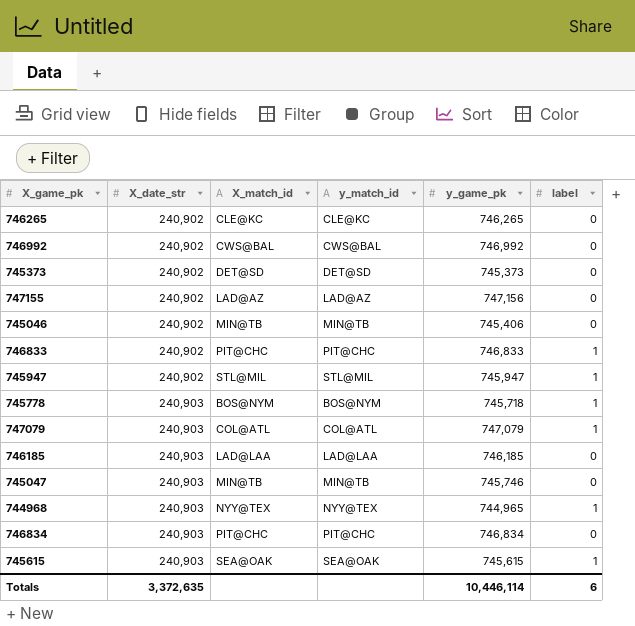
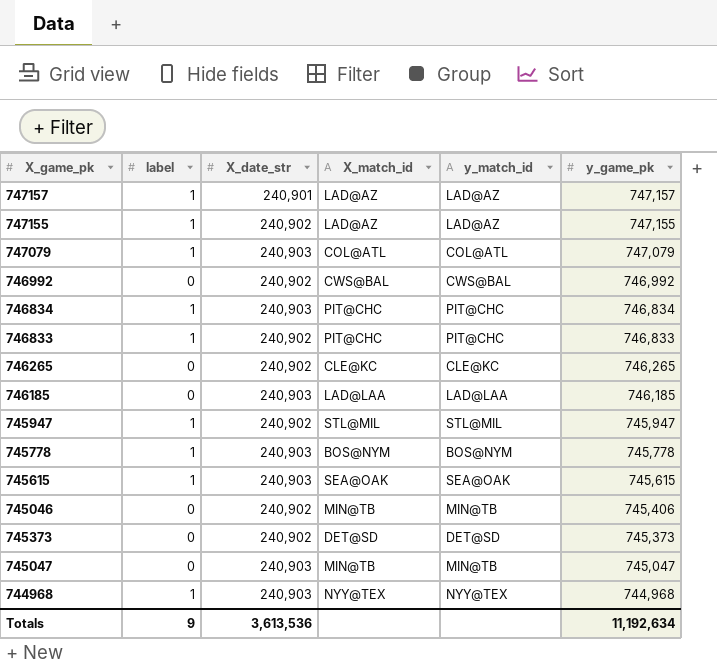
row order: X_date_str ascending -> y_game_pk descending
column label | position: 6 -> 2
row 747157: none -> 1 | 240,901 | LAD@AZ | LAD@AZ | 747,157
747155 | label: 0 -> 1
747155 | y_game_pk: 747,156 -> 747,155
746834 | label: 0 -> 1
745778 | y_game_pk: 745,718 -> 745,778
745047 | y_game_pk: 745,746 -> 745,047
744968 | y_game_pk: 744,965 -> 744,968
Totals | label: 6 -> 9
Totals | X_date_str: 3,372,635 -> 3,613,536
Totals | y_game_pk: 10,446,114 -> 11,192,634

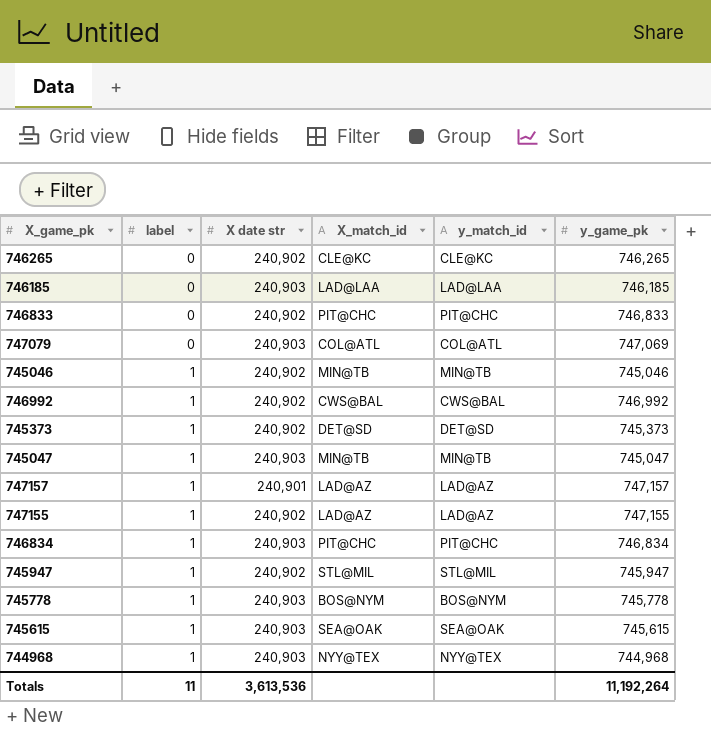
row order: y_game_pk descending -> label ascending
column name: X_date_str -> X date str
746833 | label: 1 -> 0
747079 | label: 1 -> 0
747079 | y_game_pk: 747,079 -> 747,069
745046 | label: 0 -> 1
745046 | y_game_pk: 745,406 -> 745,046
746992 | label: 0 -> 1
745373 | label: 0 -> 1
745047 | label: 0 -> 1
Totals | label: 9 -> 11
Totals | y_game_pk: 11,192,634 -> 11,192,264

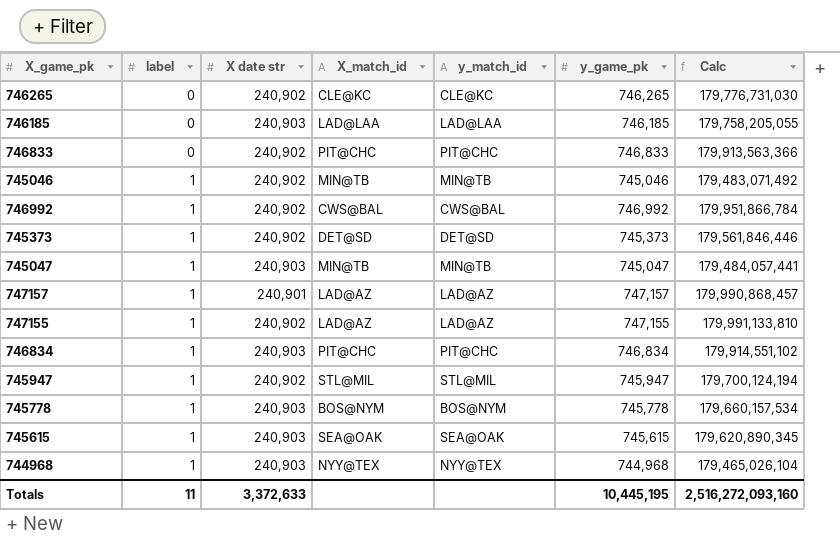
column Calc | formula: none -> [X date str] * [y_game_pk]
row 747079: 0 | 240,903 | COL@ATL | COL@ATL | 747,069 -> none
Totals | X date str: 3,613,536 -> 3,372,633
Totals | y_game_pk: 11,192,264 -> 10,445,195

